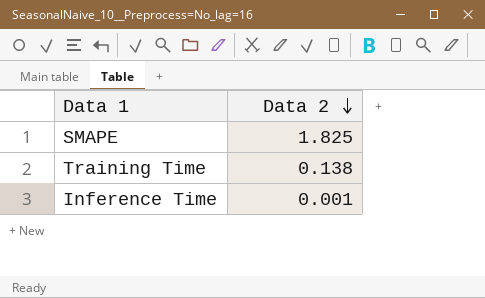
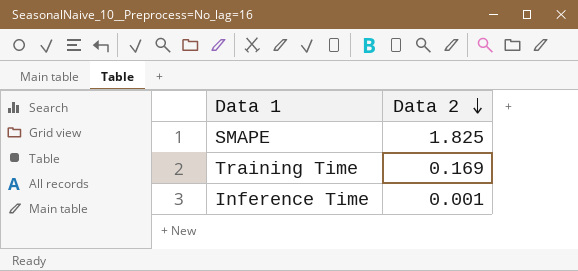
Training Time | Data 2: 0.138 -> 0.169

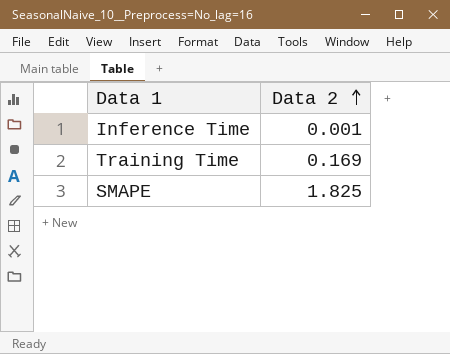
row order: Data 2 descending -> Data 2 ascending

